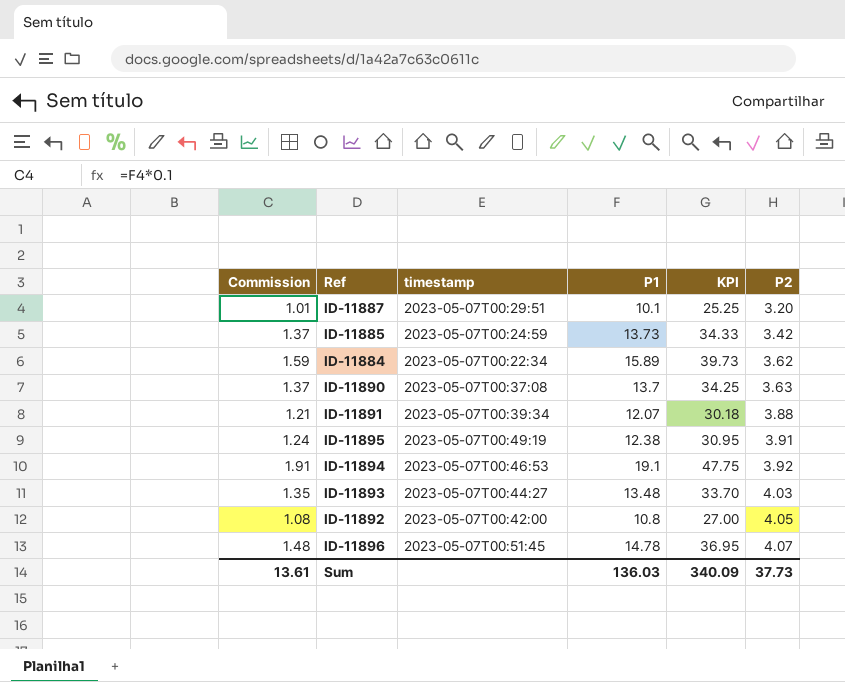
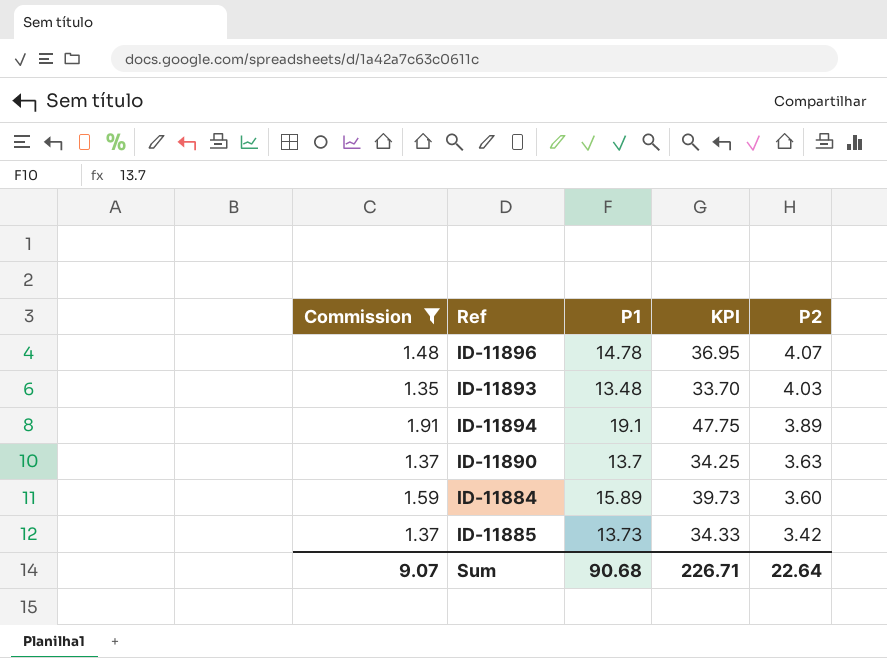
filter: none -> Commission >= 1.35
row order: P2 ascending -> P2 descending
column timestamp | position: 3 -> none
ID-11894 | P2: 3.92 -> 3.89
ID-11884 | P2: 3.62 -> 3.60
Sum | Commission: 13.61 -> 9.07
Sum | P1: 136.03 -> 90.68
Sum | KPI: 340.09 -> 226.71
Sum | P2: 37.73 -> 22.64

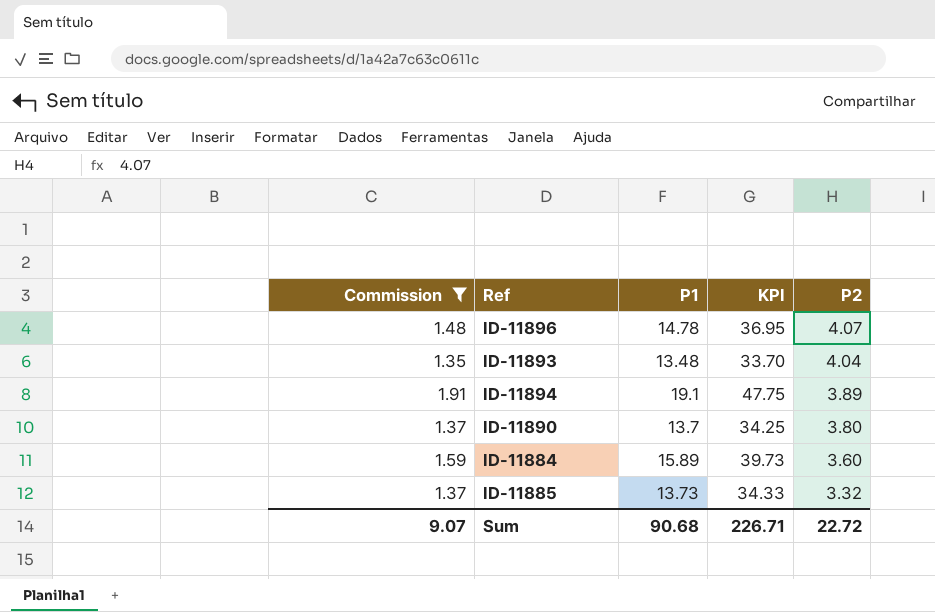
ID-11893 | P2: 4.03 -> 4.04
ID-11890 | P2: 3.63 -> 3.80
ID-11885 | P2: 3.42 -> 3.32
Sum | P2: 22.64 -> 22.72

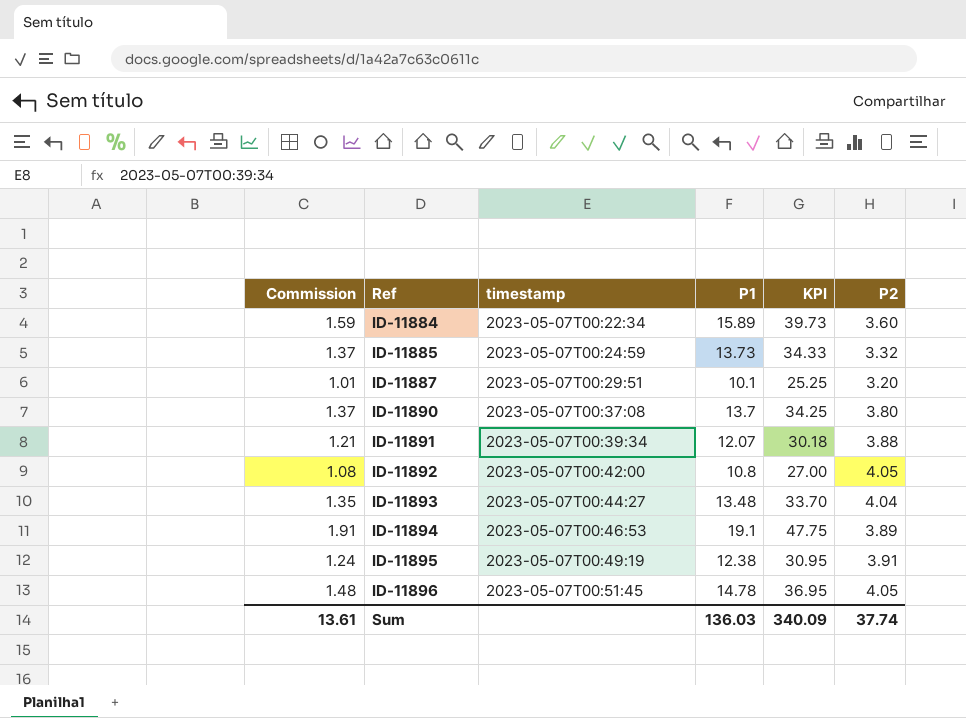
filter: Commission >= 1.35 -> none
row order: P2 descending -> Ref ascending
column timestamp | position: none -> 3
ID-11896 | P2: 4.07 -> 4.05
Sum | Commission: 9.07 -> 13.61
Sum | P1: 90.68 -> 136.03
Sum | KPI: 226.71 -> 340.09
Sum | P2: 22.72 -> 37.74

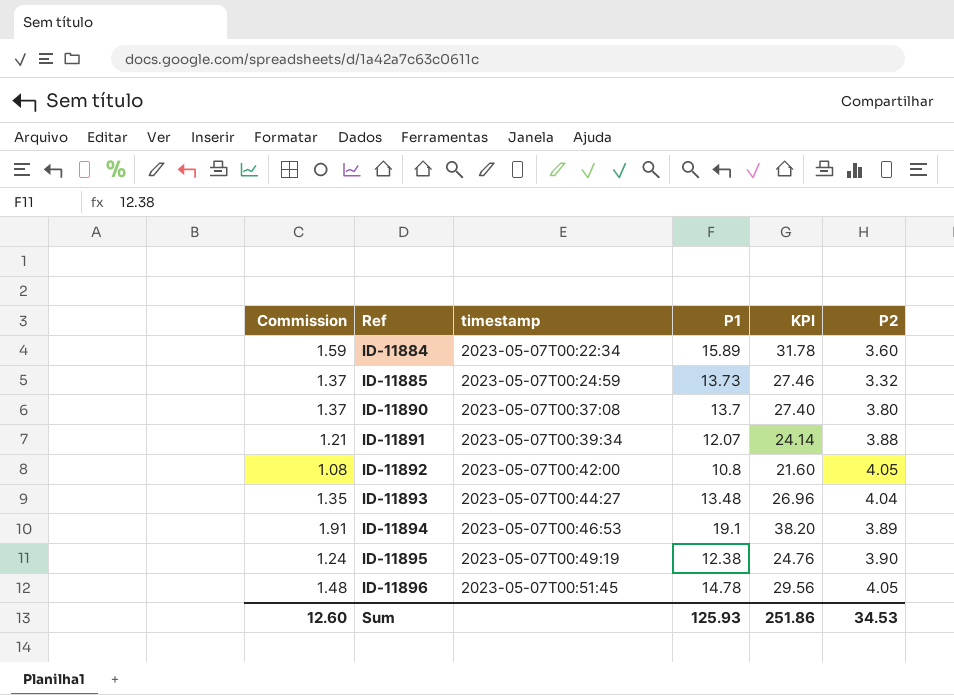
column KPI | formula: [P1] * 2.5 -> [P1] * 2
row ID-11887: 1.01 | 2023-05-07T00:29:51 | 10.1 | 25.25 | 3.20 -> none
ID-11895 | P2: 3.91 -> 3.90
Sum | Commission: 13.61 -> 12.60
Sum | P1: 136.03 -> 125.93
Sum | KPI: 340.09 -> 251.86
Sum | P2: 37.74 -> 34.53

